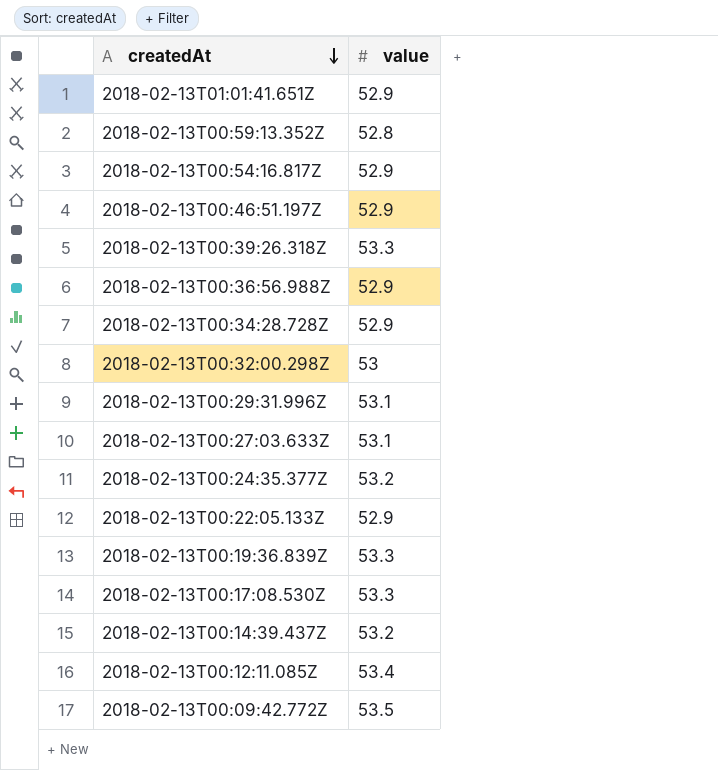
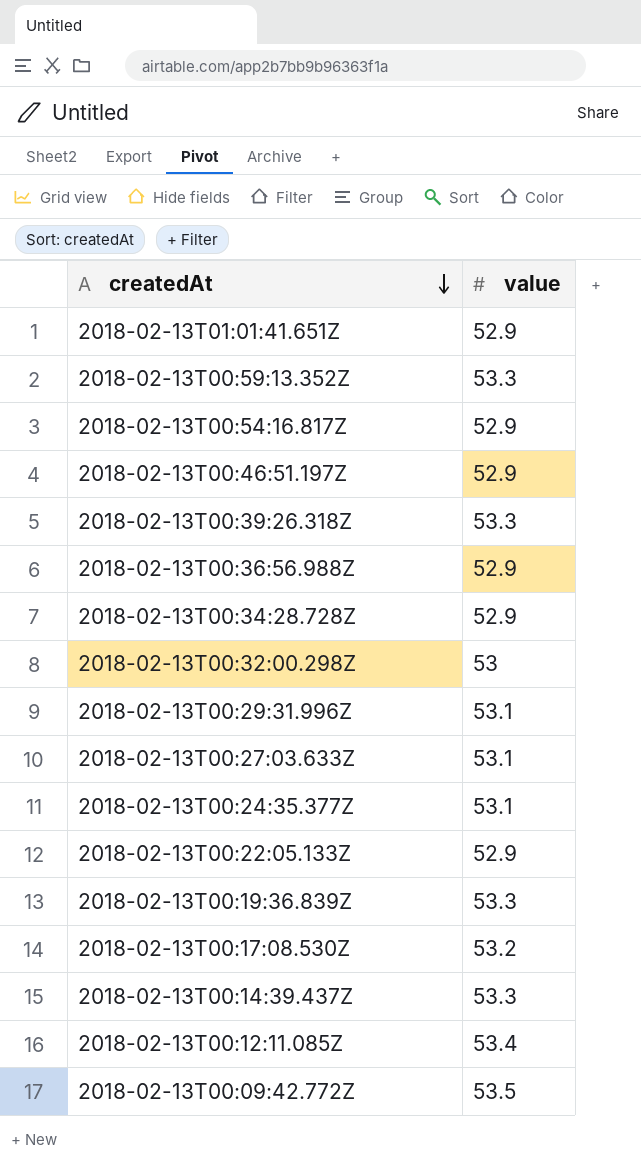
2018-02-13T00:59:13.352Z | value: 52.8 -> 53.3
2018-02-13T00:24:35.377Z | value: 53.2 -> 53.1
2018-02-13T00:17:08.530Z | value: 53.3 -> 53.2
2018-02-13T00:14:39.437Z | value: 53.2 -> 53.3

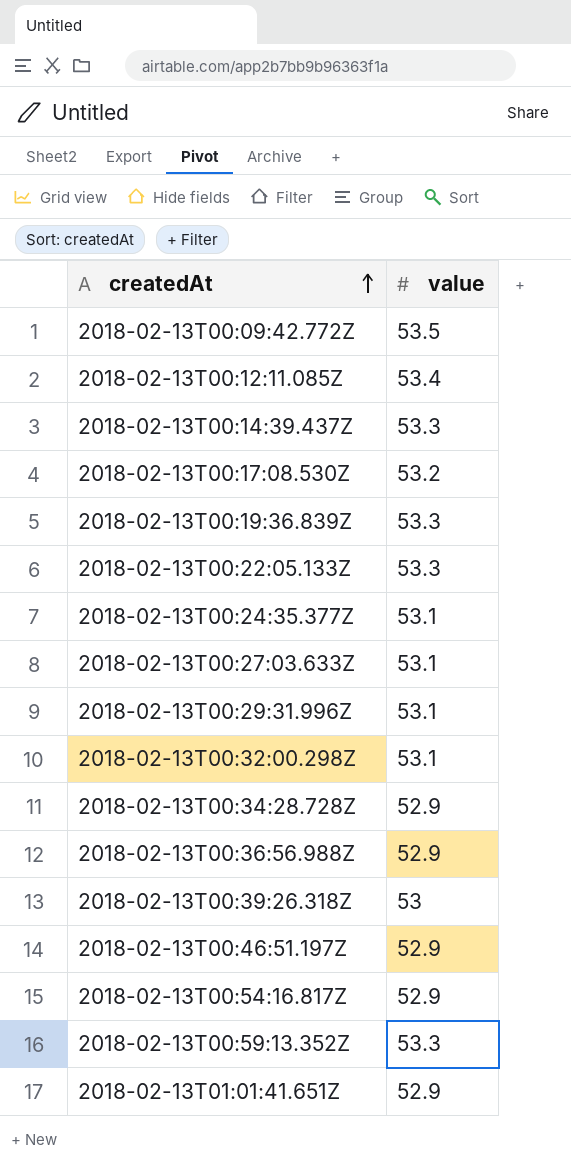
row order: createdAt descending -> createdAt ascending
2018-02-13T00:22:05.133Z | value: 52.9 -> 53.3
2018-02-13T00:32:00.298Z | value: 53 -> 53.1
2018-02-13T00:39:26.318Z | value: 53.3 -> 53

